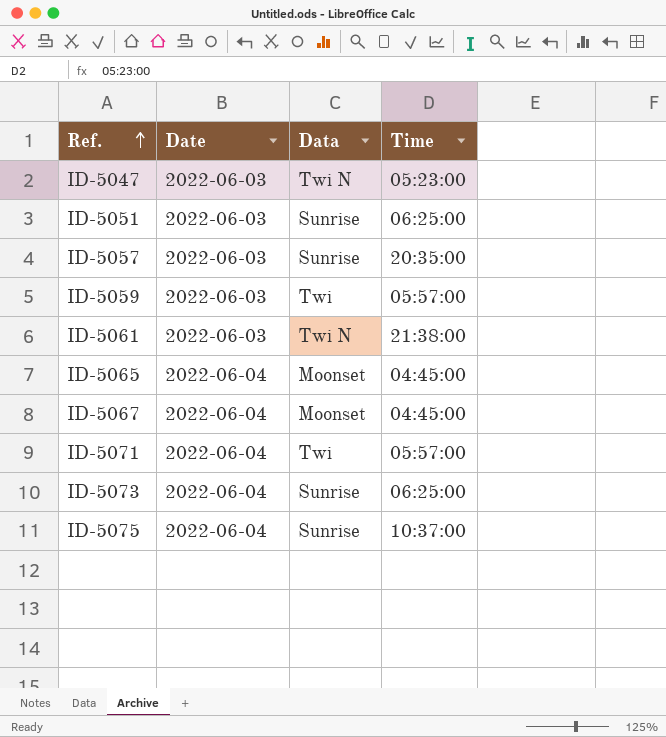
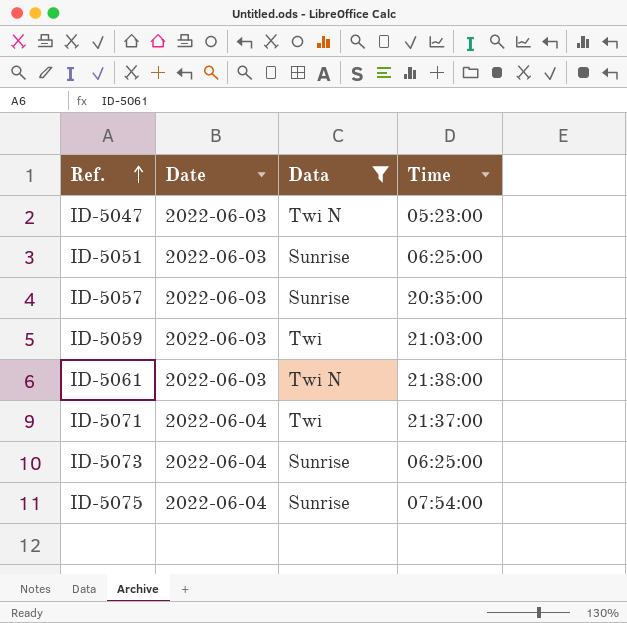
filter: none -> Data != Moonset
ID-5059 | Time: 05:57:00 -> 21:03:00
ID-5071 | Time: 05:57:00 -> 21:37:00
ID-5075 | Time: 10:37:00 -> 07:54:00

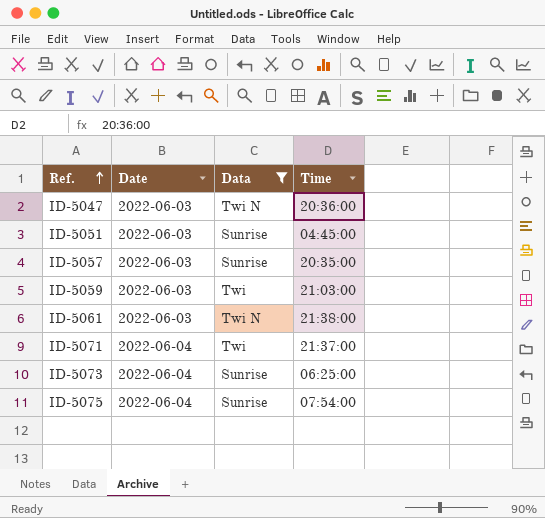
ID-5047 | Time: 05:23:00 -> 20:36:00
ID-5051 | Time: 06:25:00 -> 04:45:00

